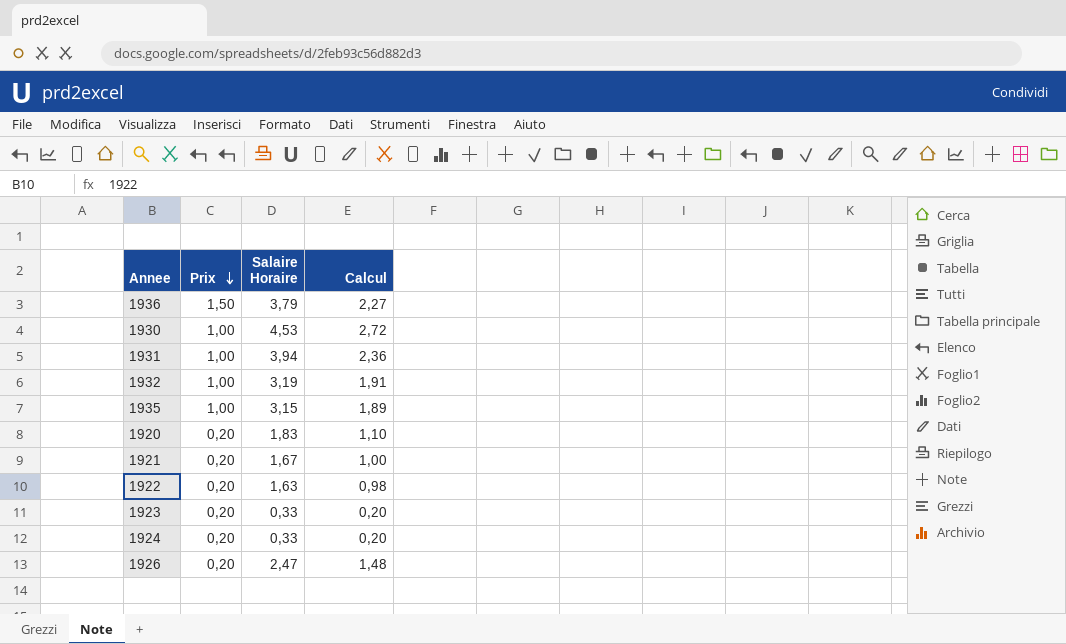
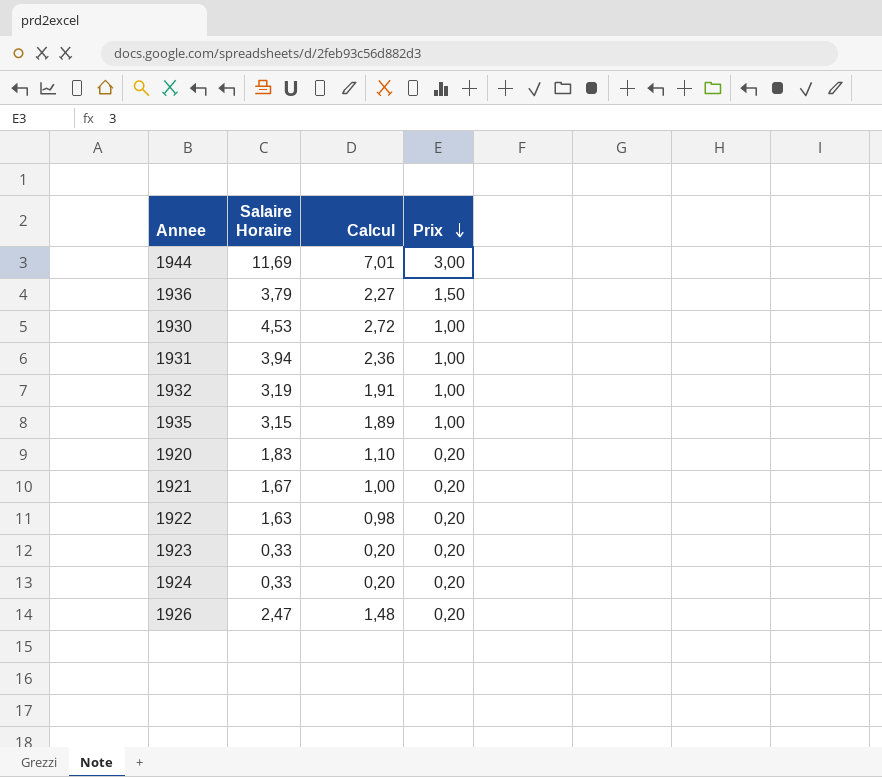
column Prix | position: 2 -> 4
row 1944: none -> 11,69 | 7,01 | 3,00

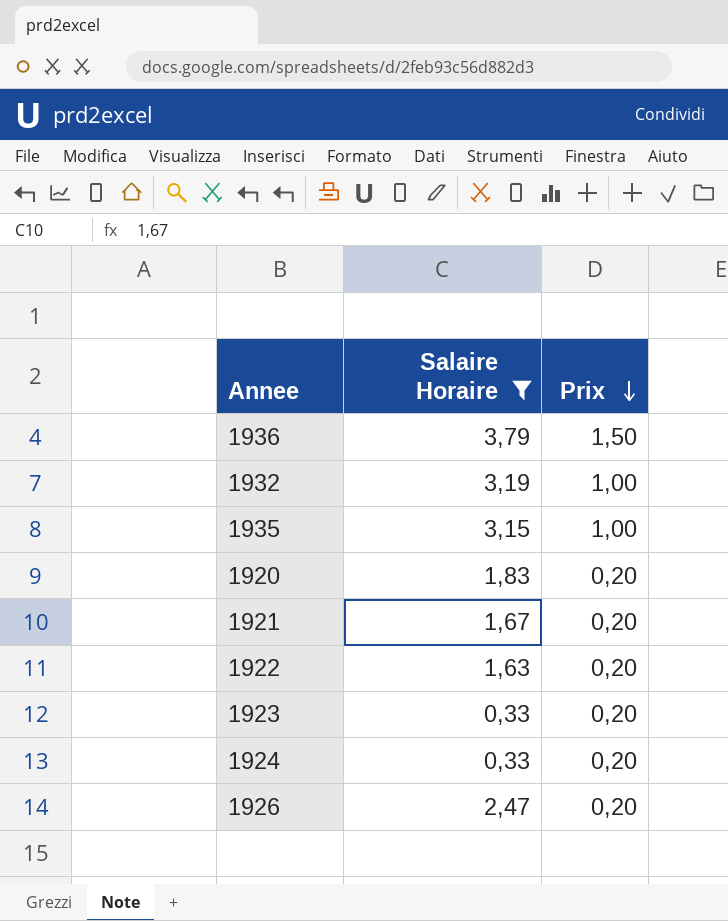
filter: none -> Salaire Horaire <= 3,79
column Calcul | formula: [Salaire Horaire] * 0,6 -> none

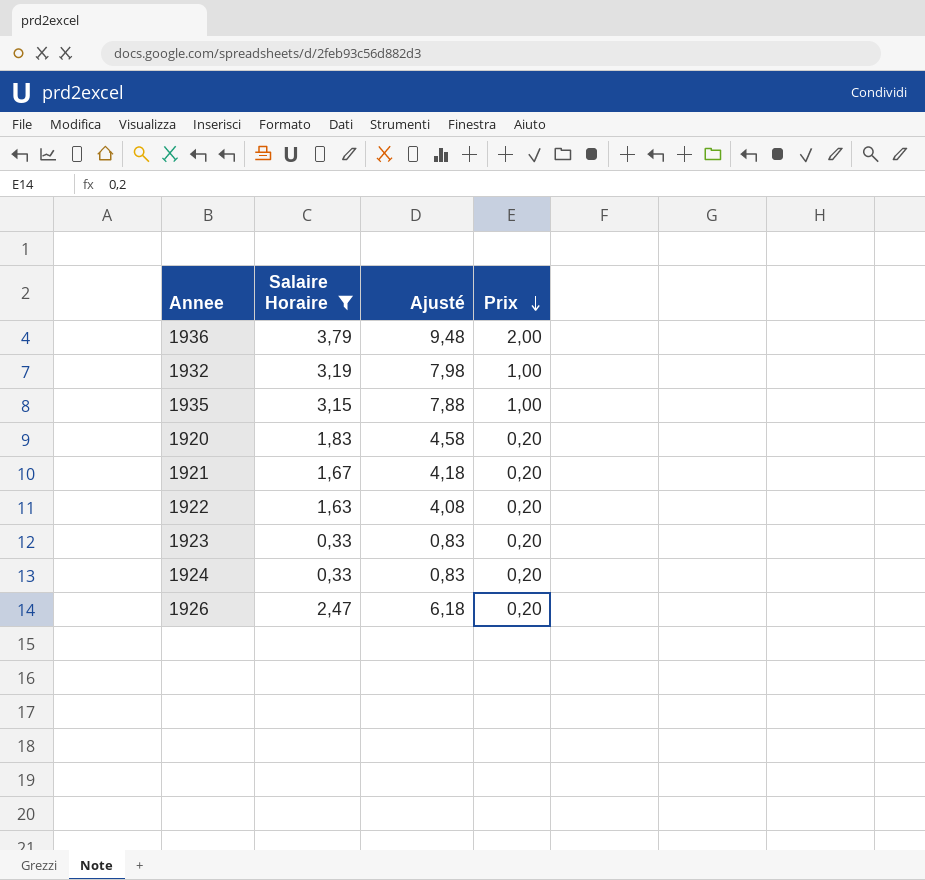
column Ajusté | formula: none -> [Salaire Horaire] * 2,5
1936 | Prix: 1,50 -> 2,00

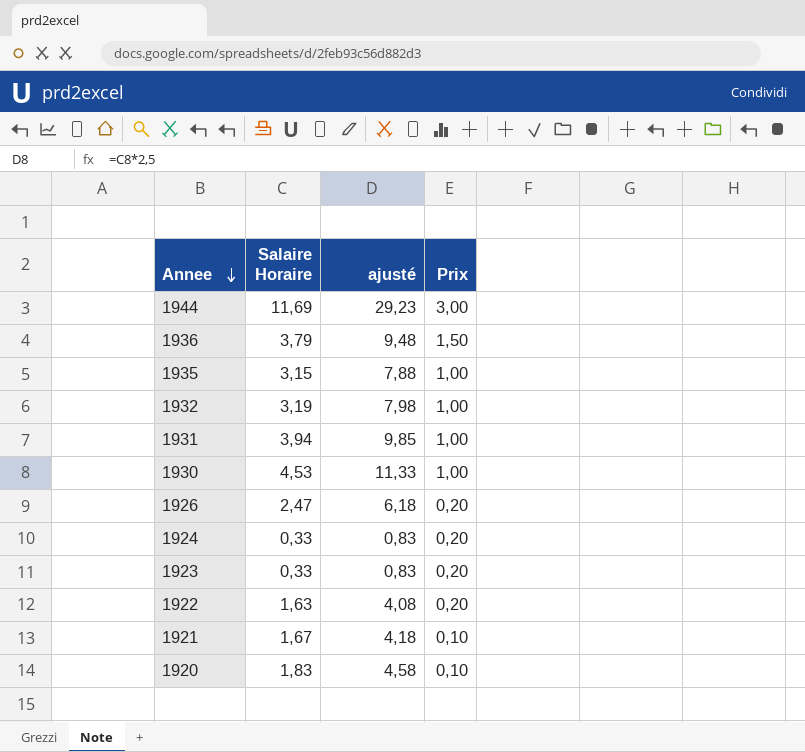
filter: Salaire Horaire <= 3,79 -> none
row order: Prix descending -> Annee descending
column name: Ajusté -> ajusté
1936 | Prix: 2,00 -> 1,50
1921 | Prix: 0,20 -> 0,10
1920 | Prix: 0,20 -> 0,10

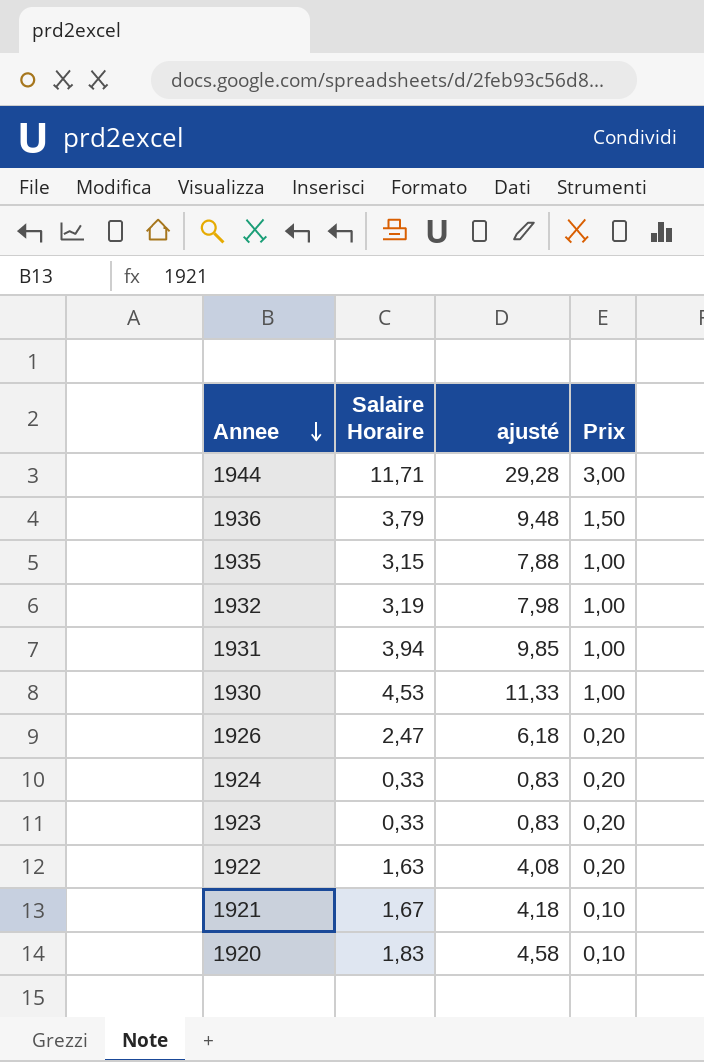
1944 | Salaire Horaire: 11,69 -> 11,71
1944 | ajusté: 29,23 -> 29,28

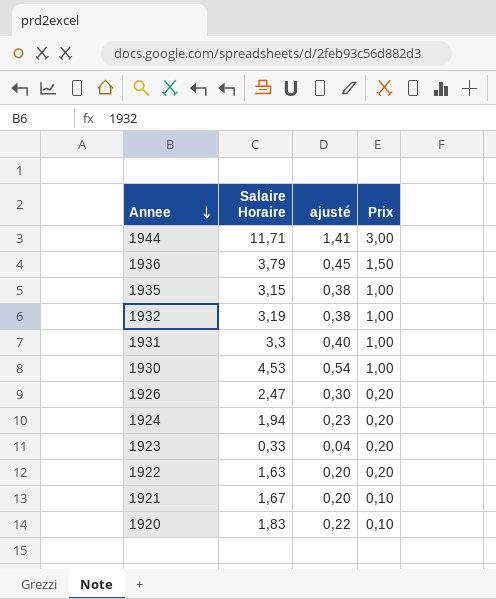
column ajusté | formula: [Salaire Horaire] * 2,5 -> [Salaire Horaire] * 0,12
1931 | Salaire Horaire: 3,94 -> 3,3
1924 | Salaire Horaire: 0,33 -> 1,94

